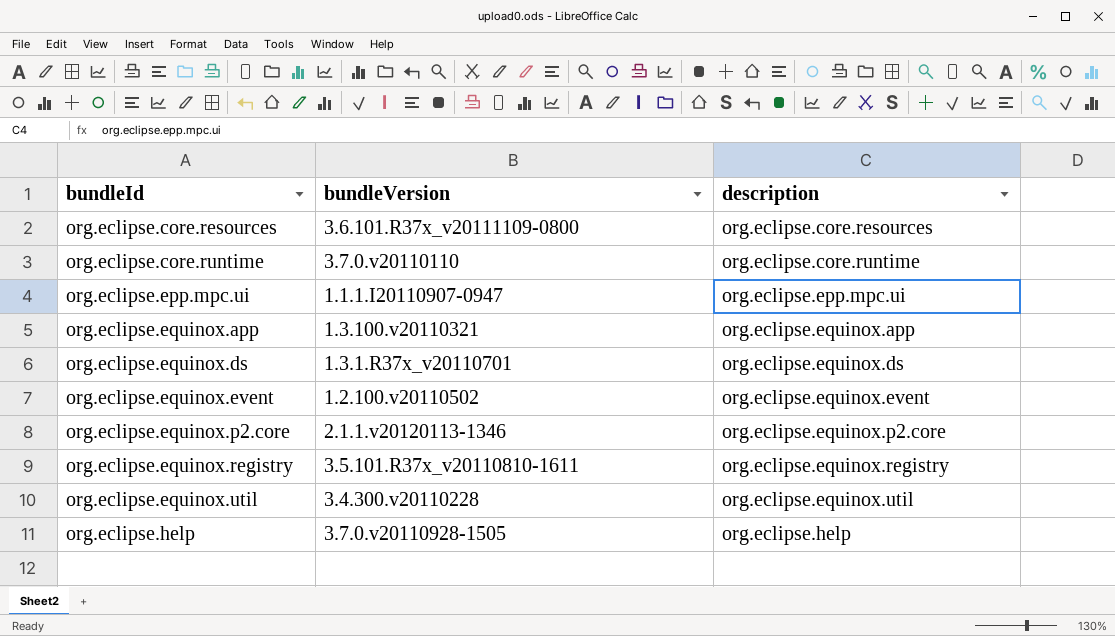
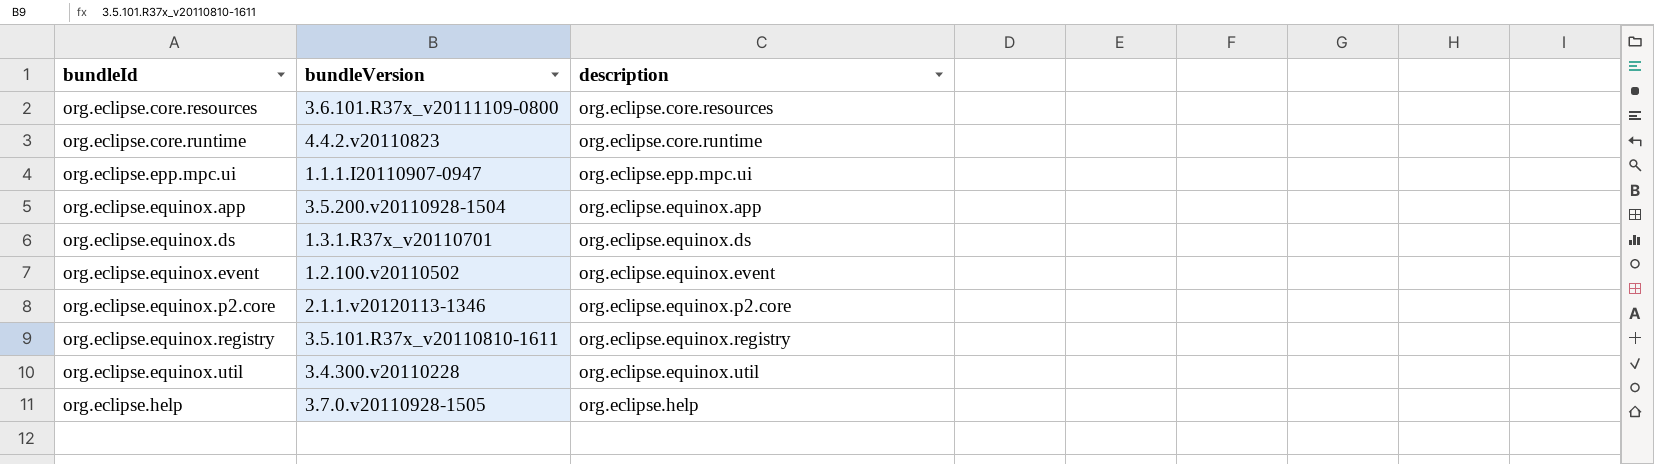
org.eclipse.core.runtime | bundleVersion: 3.7.0.v20110110 -> 4.4.2.v20110823
org.eclipse.equinox.app | bundleVersion: 1.3.100.v20110321 -> 3.5.200.v20110928-1504

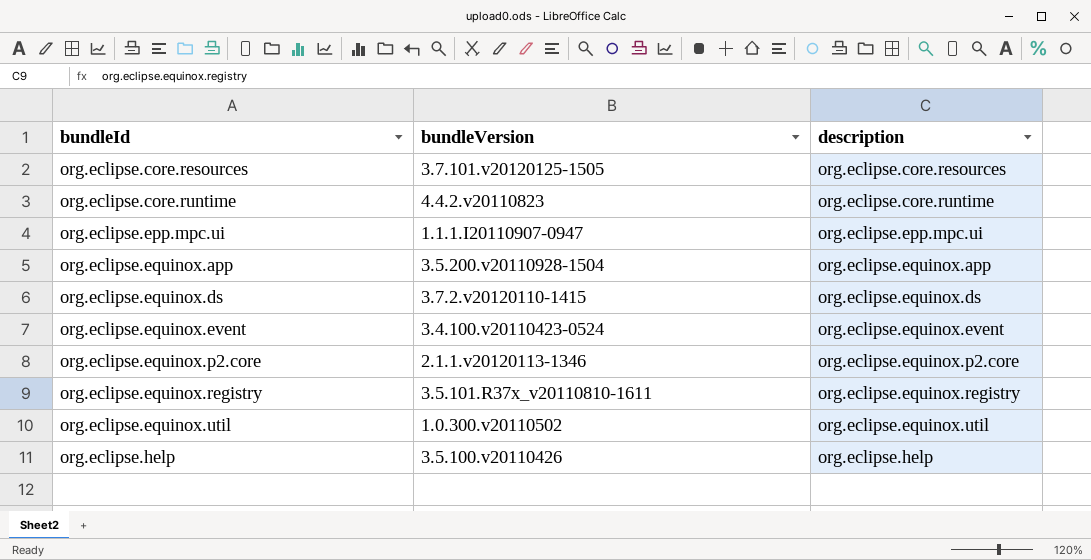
org.eclipse.core.resources | bundleVersion: 3.6.101.R37x_v20111109-0800 -> 3.7.101.v20120125-1505
org.eclipse.equinox.ds | bundleVersion: 1.3.1.R37x_v20110701 -> 3.7.2.v20120110-1415
org.eclipse.equinox.event | bundleVersion: 1.2.100.v20110502 -> 3.4.100.v20110423-0524
org.eclipse.equinox.util | bundleVersion: 3.4.300.v20110228 -> 1.0.300.v20110502
org.eclipse.help | bundleVersion: 3.7.0.v20110928-1505 -> 3.5.100.v20110426

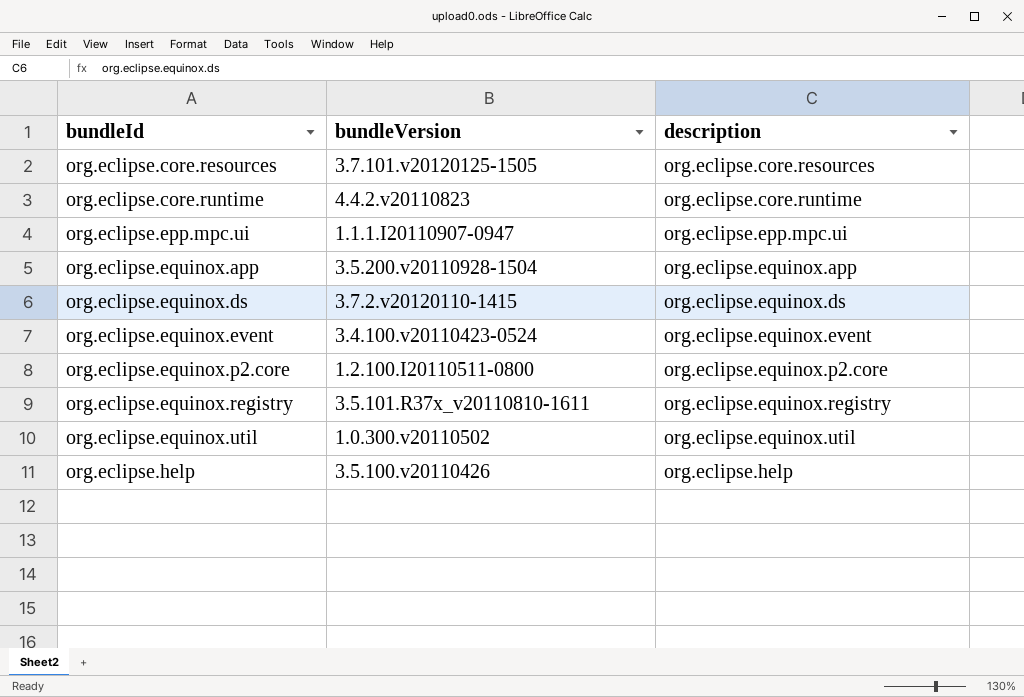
org.eclipse.equinox.p2.core | bundleVersion: 2.1.1.v20120113-1346 -> 1.2.100.I20110511-0800

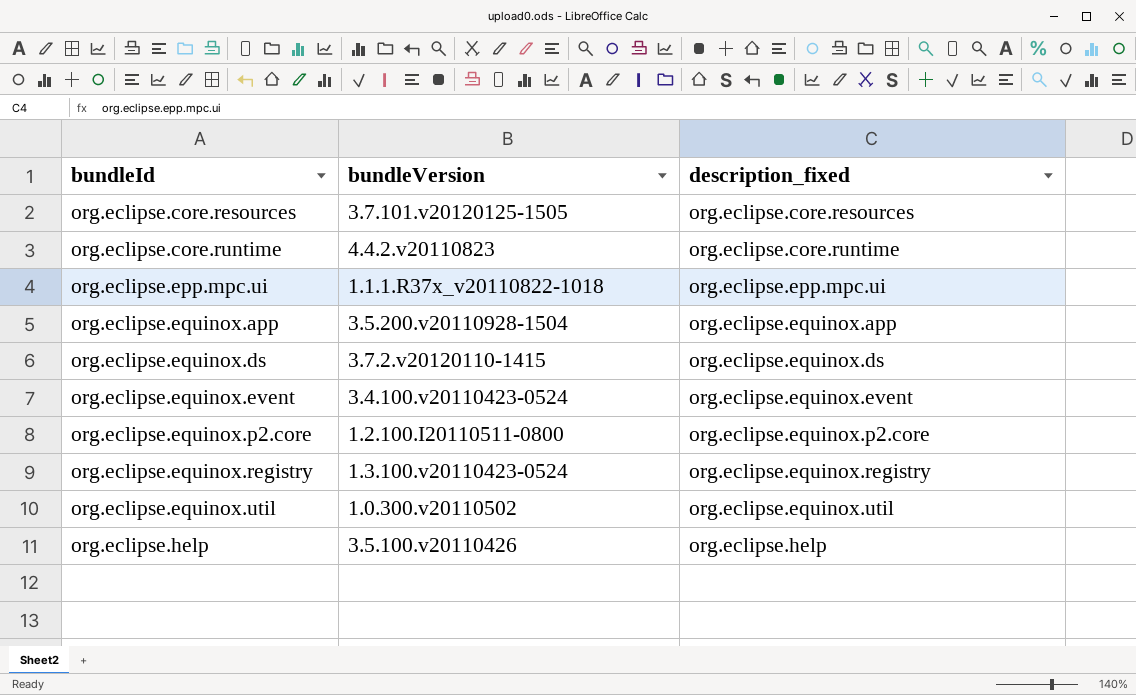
column name: description -> description_fixed
org.eclipse.epp.mpc.ui | bundleVersion: 1.1.1.I20110907-0947 -> 1.1.1.R37x_v20110822-1018
org.eclipse.equinox.registry | bundleVersion: 3.5.101.R37x_v20110810-1611 -> 1.3.100.v20110423-0524

